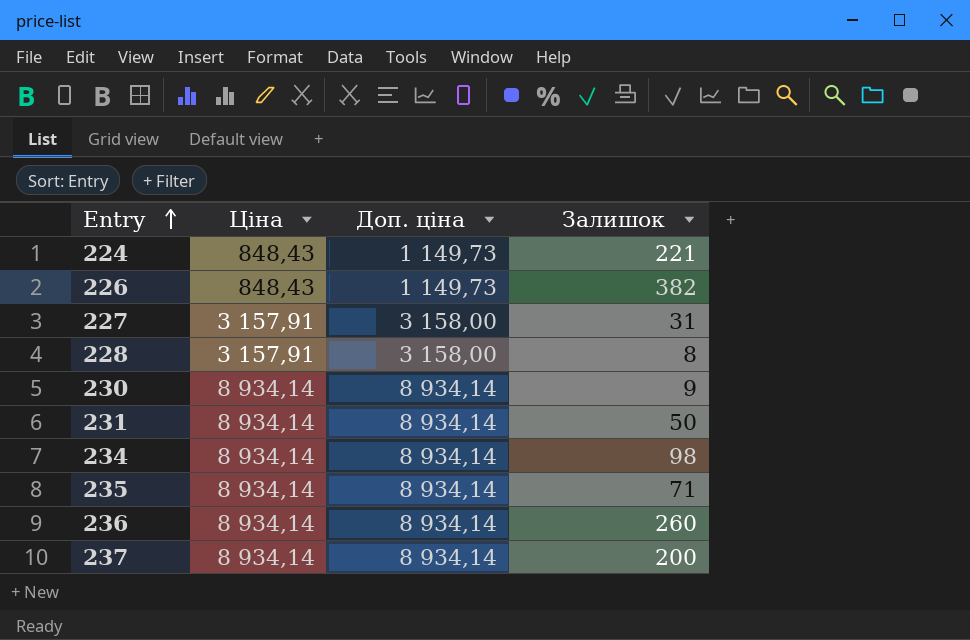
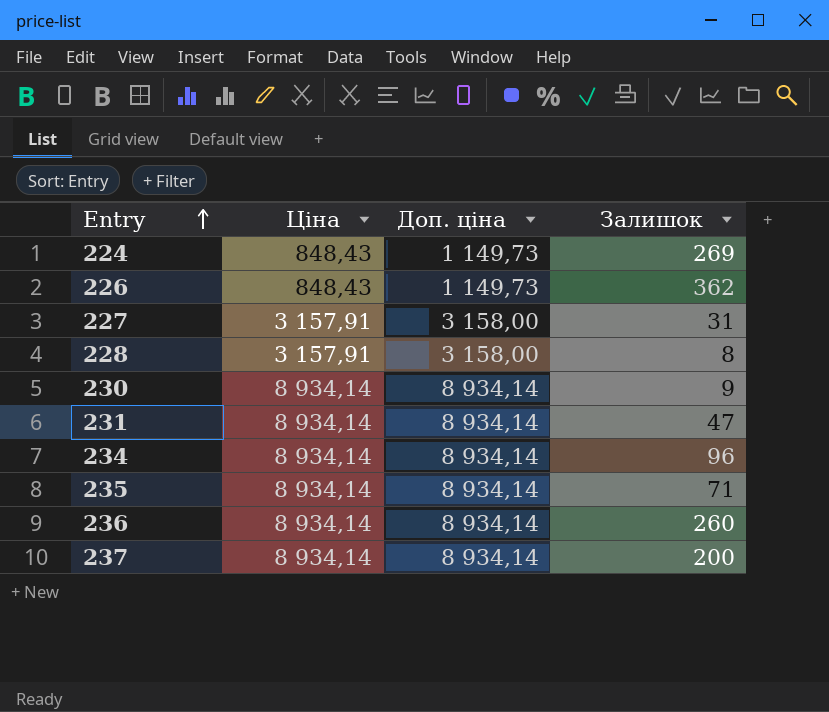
224 | Залишок: 221 -> 269
226 | Залишок: 382 -> 362
231 | Залишок: 50 -> 47
234 | Залишок: 98 -> 96

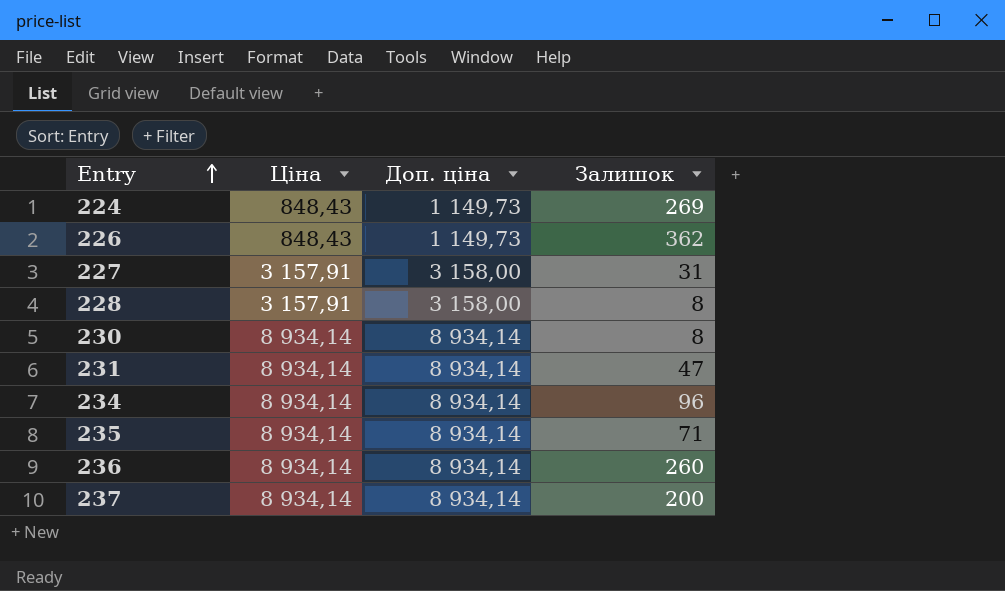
230 | Залишок: 9 -> 8

